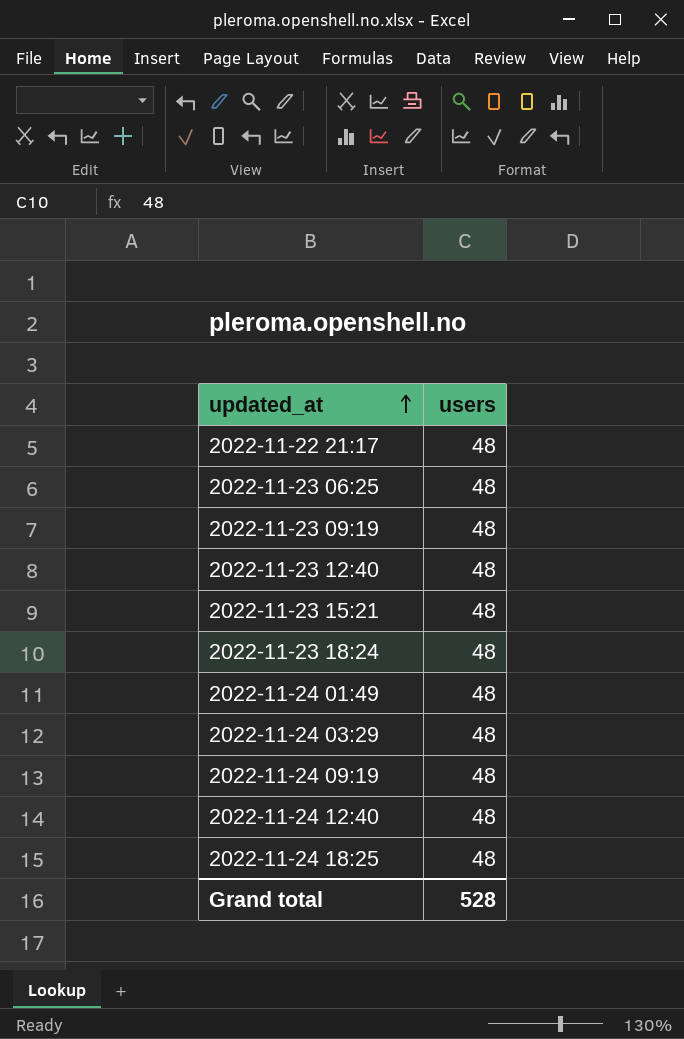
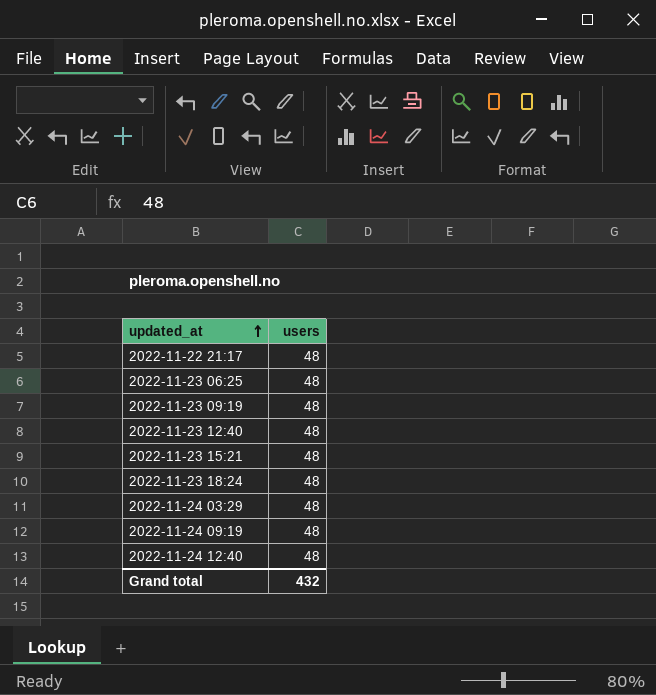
row 2022-11-24 01:49: 48 -> none
row 2022-11-24 18:25: 48 -> none
Grand total | users: 528 -> 432

